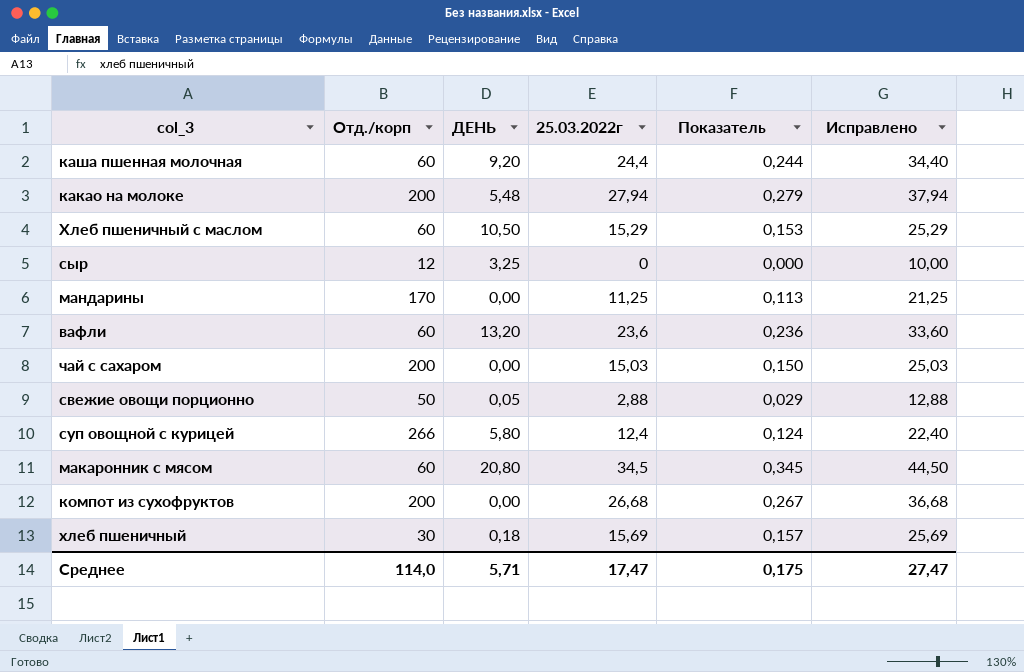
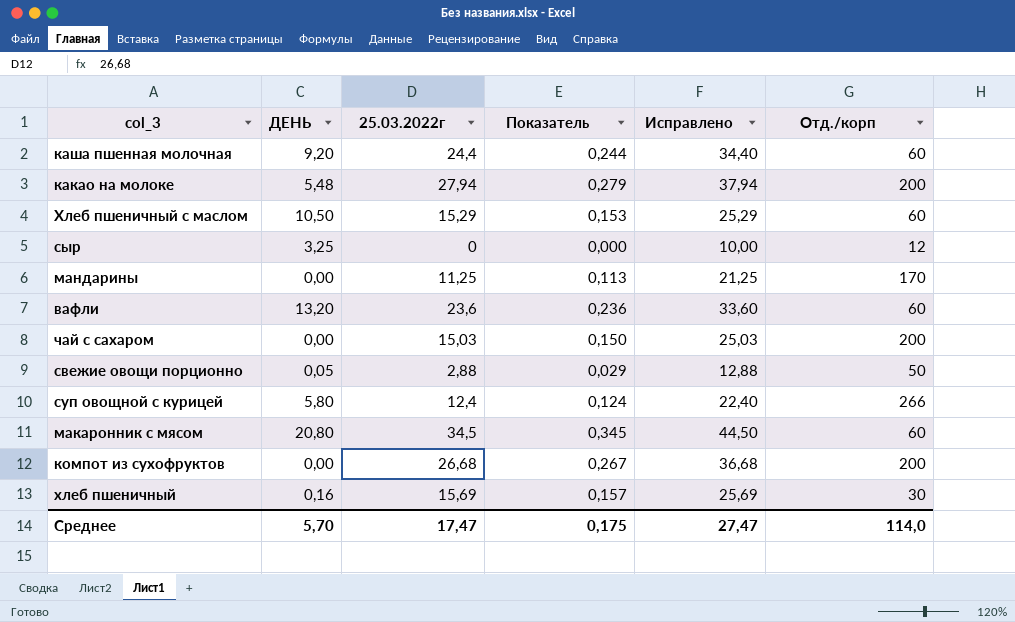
column Отд./корп | position: 2 -> 6
хлеб пшеничный | ДЕНЬ: 0,18 -> 0,16
Среднее | ДЕНЬ: 5,71 -> 5,70

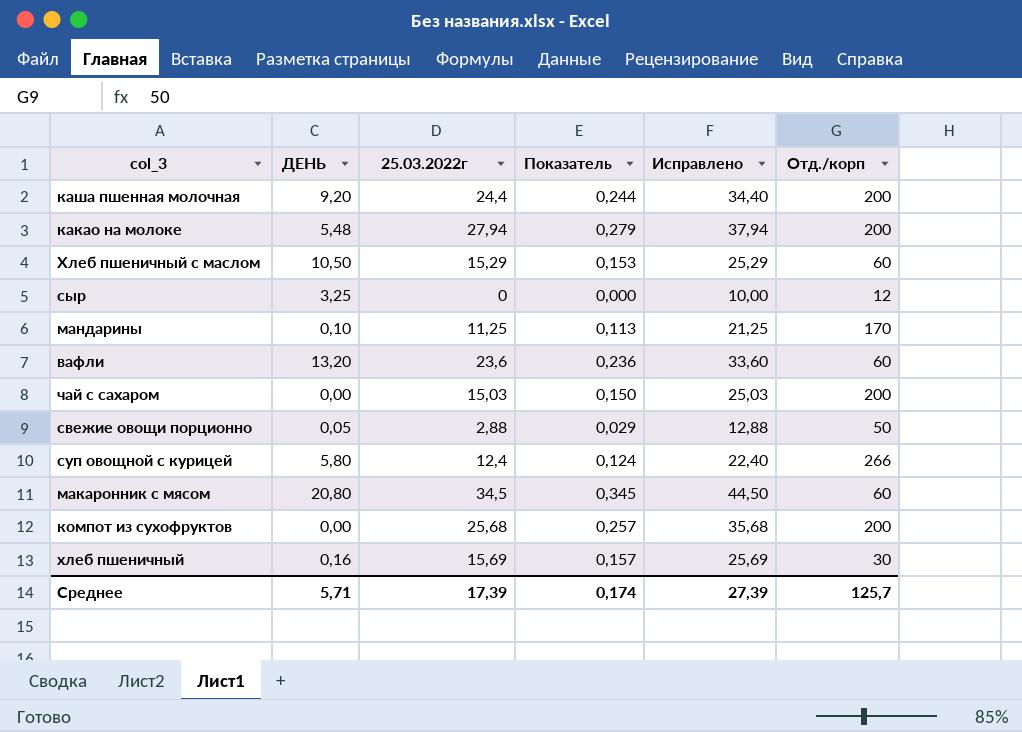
каша пшенная молочная | Отд./корп: 60 -> 200
мандарины | ДЕНЬ: 0,00 -> 0,10
компот из сухофруктов | 25.03.2022г: 26,68 -> 25,68
компот из сухофруктов | Показатель: 0,267 -> 0,257
компот из сухофруктов | Исправлено: 36,68 -> 35,68
Среднее | ДЕНЬ: 5,70 -> 5,71
Среднее | 25.03.2022г: 17,47 -> 17,39
Среднее | Показатель: 0,175 -> 0,174
Среднее | Исправлено: 27,47 -> 27,39
Среднее | Отд./корп: 114,0 -> 125,7

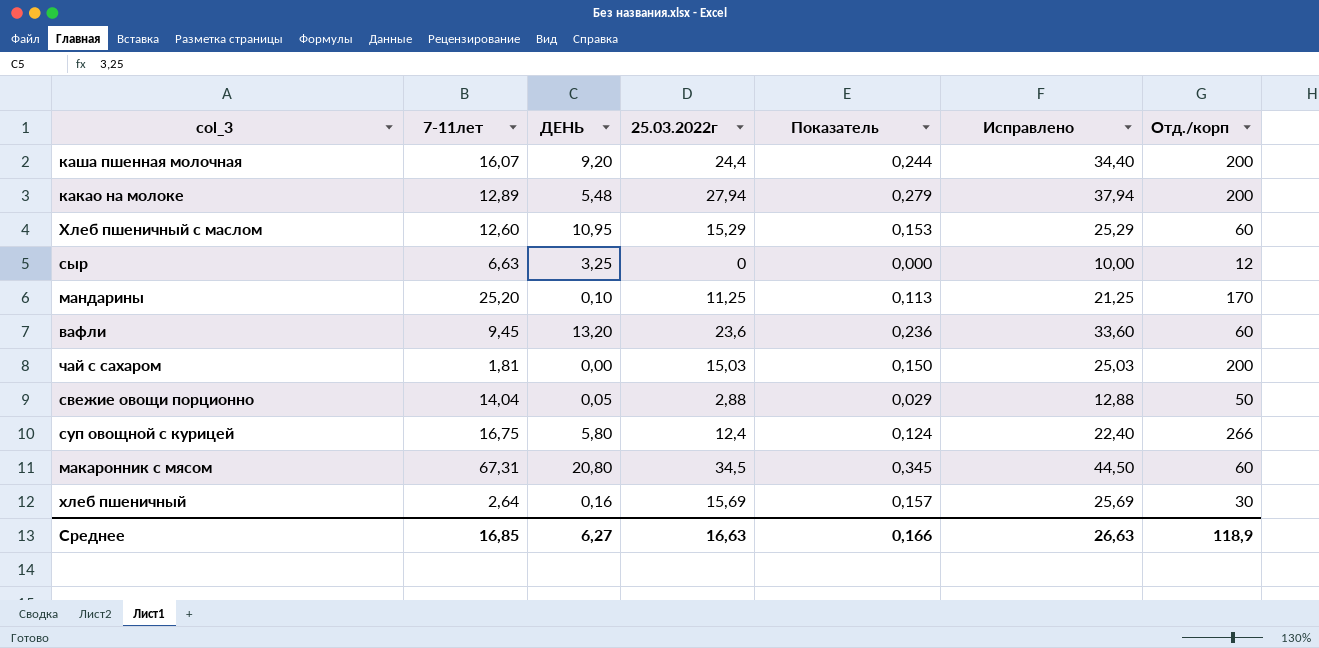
column 7-11лет | position: none -> 2
row компот из сухофруктов: 0,00 | 25,68 | 0,257 | 35,68 | 200 -> none
Хлеб пшеничный с маслом | ДЕНЬ: 10,50 -> 10,95
Среднее | ДЕНЬ: 5,71 -> 6,27
Среднее | 25.03.2022г: 17,39 -> 16,63
Среднее | Показатель: 0,174 -> 0,166
Среднее | Исправлено: 27,39 -> 26,63
Среднее | Отд./корп: 125,7 -> 118,9

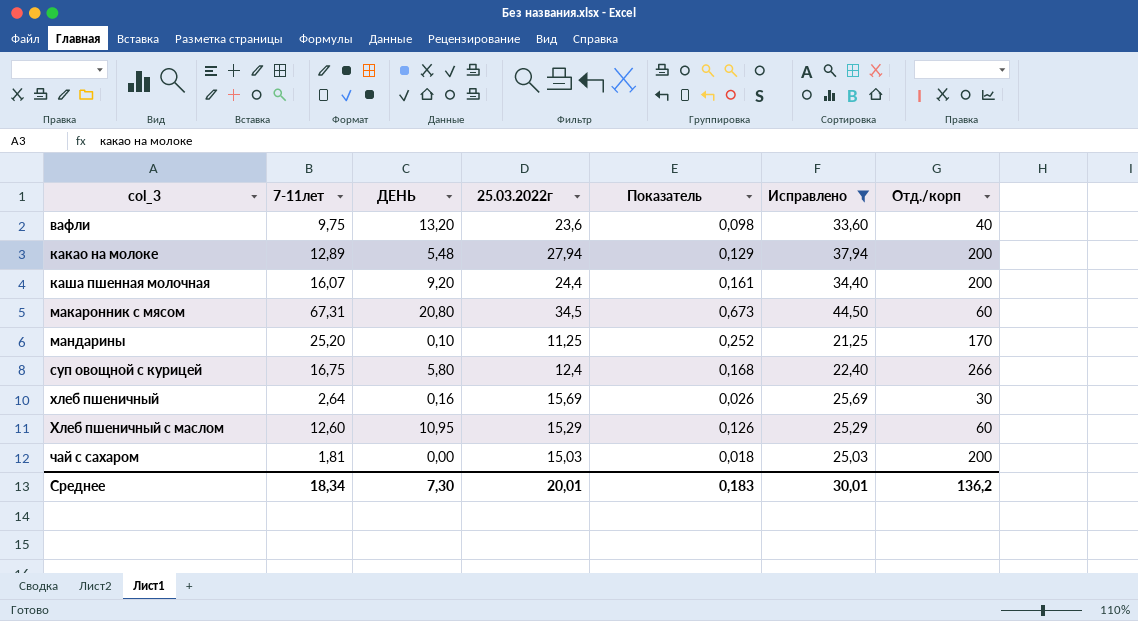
filter: none -> Исправлено >= 21,25
row order: none -> col_3 ascending
column Показатель | formula: [25.03.2022г] * 0,01 -> [7-11лет] * 0,01
вафли | 7-11лет: 9,45 -> 9,75
вафли | Отд./корп: 60 -> 40
Среднее | 7-11лет: 16,85 -> 18,34
Среднее | ДЕНЬ: 6,27 -> 7,30
Среднее | 25.03.2022г: 16,63 -> 20,01
Среднее | Показатель: 0,166 -> 0,183
Среднее | Исправлено: 26,63 -> 30,01
Среднее | Отд./корп: 118,9 -> 136,2

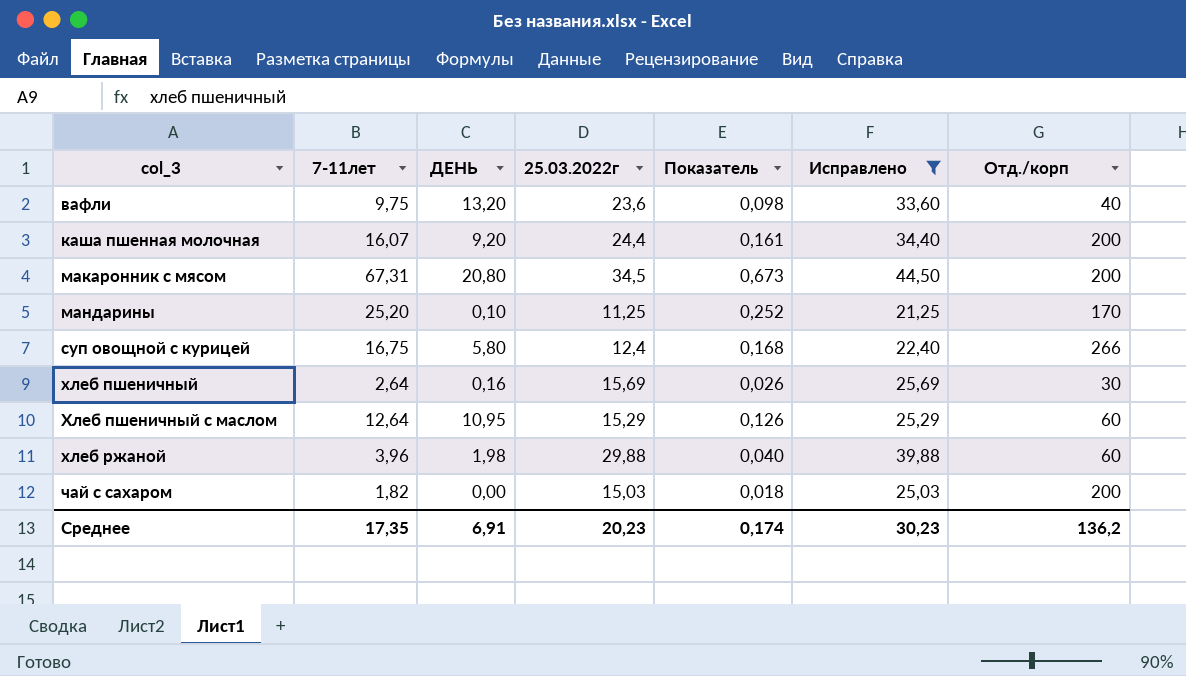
row какао на молоке: 12,89 | 5,48 | 27,94 | 0,129 | 37,94 | 200 -> none
макаронник с мясом | Отд./корп: 60 -> 200
Хлеб пшеничный с маслом | 7-11лет: 12,60 -> 12,64
row хлеб ржаной: none -> 3,96 | 1,98 | 29,88 | 0,040 | 39,88 | 60
чай с сахаром | 7-11лет: 1,81 -> 1,82
Среднее | 7-11лет: 18,34 -> 17,35
Среднее | ДЕНЬ: 7,30 -> 6,91
Среднее | 25.03.2022г: 20,01 -> 20,23
Среднее | Показатель: 0,183 -> 0,174
Среднее | Исправлено: 30,01 -> 30,23

